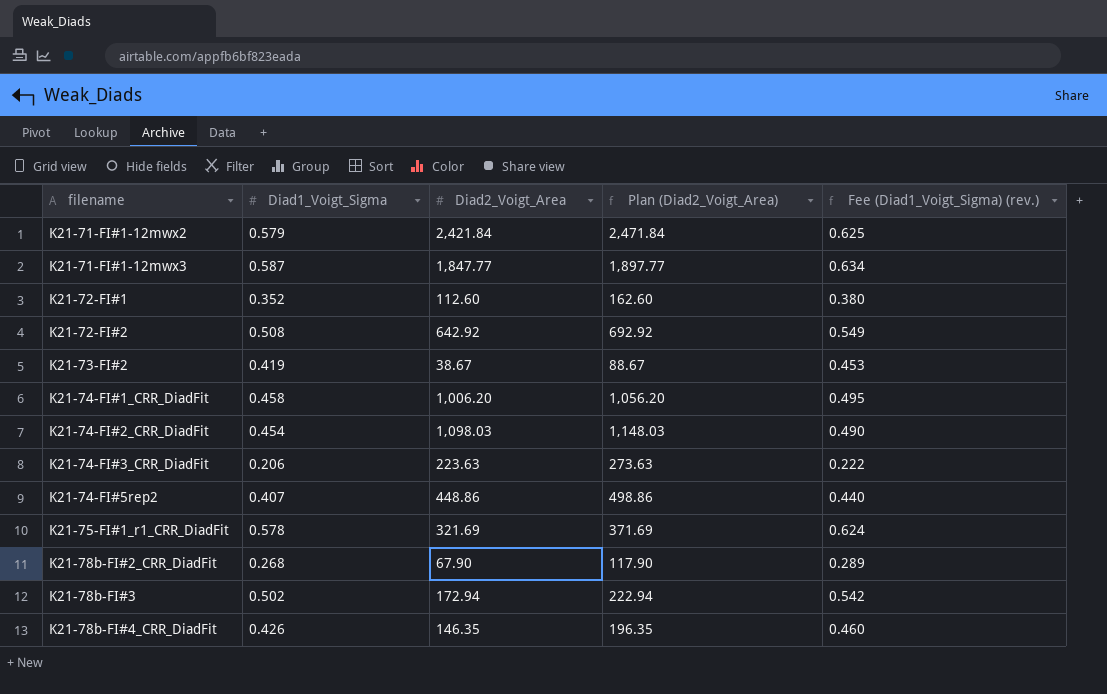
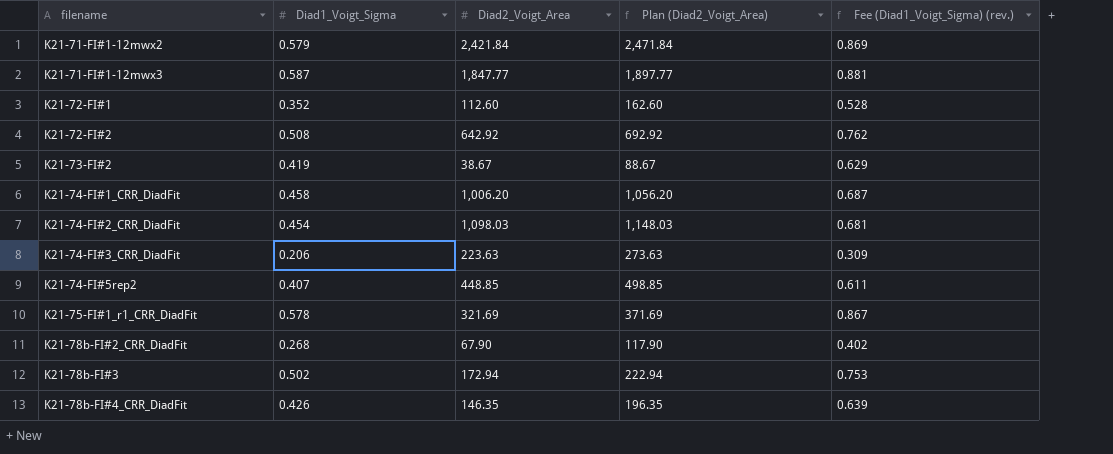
column Fee (Diad1_Voigt_Sigma) (rev.) | formula: [Diad1_Voigt_Sigma] * 1.08 -> [Diad1_Voigt_Sigma] * 1.5
K21-74-FI#5rep2 | Diad2_Voigt_Area: 448.86 -> 448.85
K21-74-FI#5rep2 | Plan (Diad2_Voigt_Area): 498.86 -> 498.85

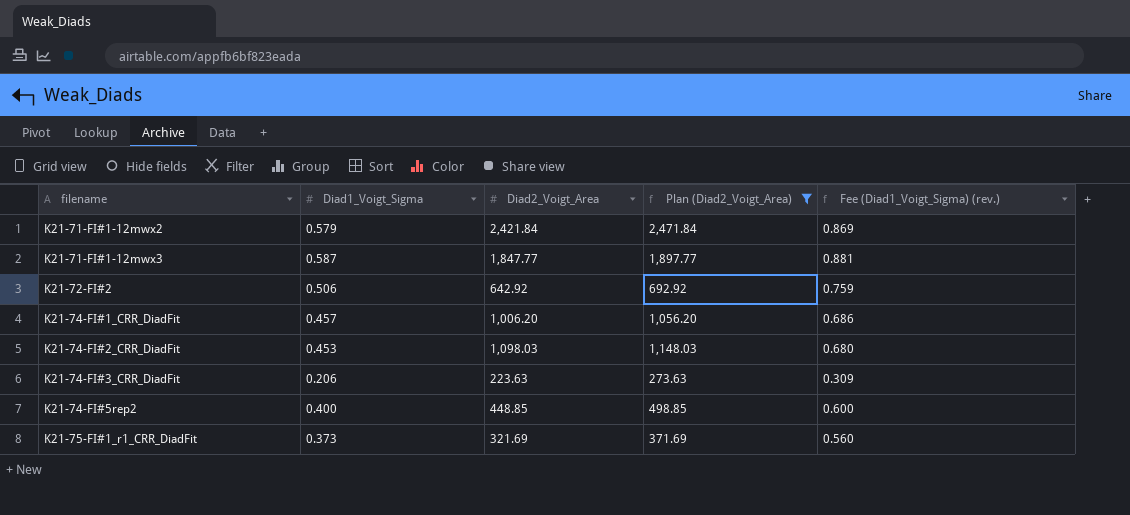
filter: none -> Plan (Diad2_Voigt_Area) >= 273.63
K21-72-FI#2 | Diad1_Voigt_Sigma: 0.508 -> 0.506
K21-72-FI#2 | Fee (Diad1_Voigt_Sigma) (rev.): 0.762 -> 0.759
K21-74-FI#1_CRR_DiadFit | Diad1_Voigt_Sigma: 0.458 -> 0.457
K21-74-FI#1_CRR_DiadFit | Fee (Diad1_Voigt_Sigma) (rev.): 0.687 -> 0.686
K21-74-FI#2_CRR_DiadFit | Diad1_Voigt_Sigma: 0.454 -> 0.453
K21-74-FI#2_CRR_DiadFit | Fee (Diad1_Voigt_Sigma) (rev.): 0.681 -> 0.680
K21-74-FI#5rep2 | Diad1_Voigt_Sigma: 0.407 -> 0.400
K21-74-FI#5rep2 | Fee (Diad1_Voigt_Sigma) (rev.): 0.611 -> 0.600
K21-75-FI#1_r1_CRR_DiadFit | Diad1_Voigt_Sigma: 0.578 -> 0.373
K21-75-FI#1_r1_CRR_DiadFit | Fee (Diad1_Voigt_Sigma) (rev.): 0.867 -> 0.560

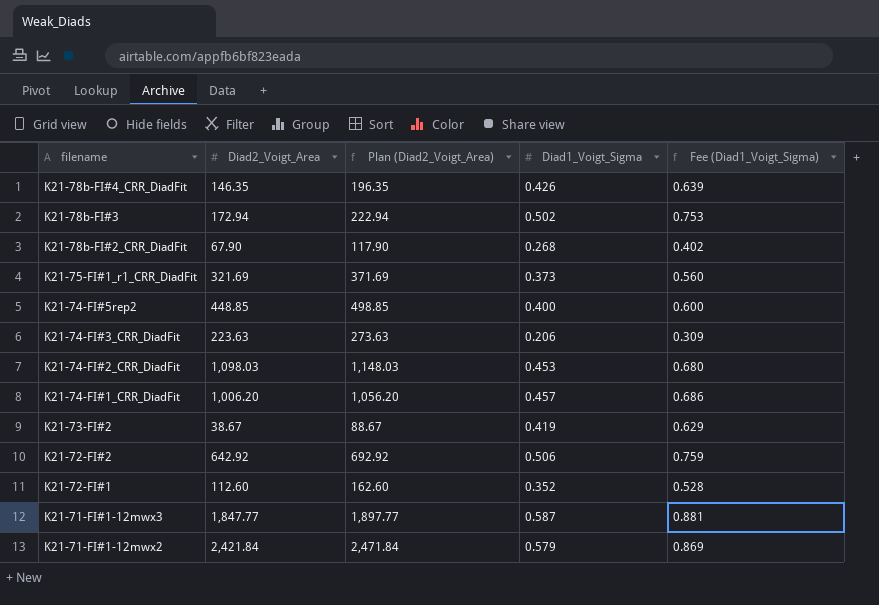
filter: Plan (Diad2_Voigt_Area) >= 273.63 -> none
row order: filename ascending -> filename descending
column Diad1_Voigt_Sigma | position: 2 -> 4
column name: Fee (Diad1_Voigt_Sigma) (rev.) -> Fee (Diad1_Voigt_Sigma)

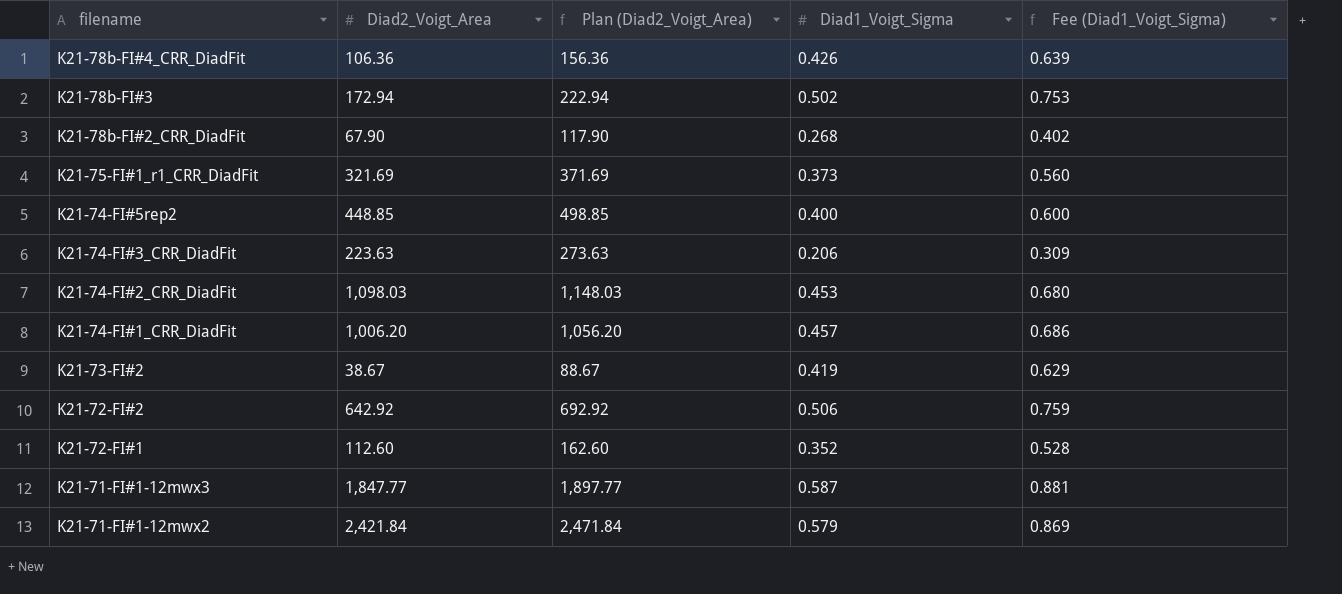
K21-78b-FI#4_CRR_DiadFit | Diad2_Voigt_Area: 146.35 -> 106.36
K21-78b-FI#4_CRR_DiadFit | Plan (Diad2_Voigt_Area): 196.35 -> 156.36

